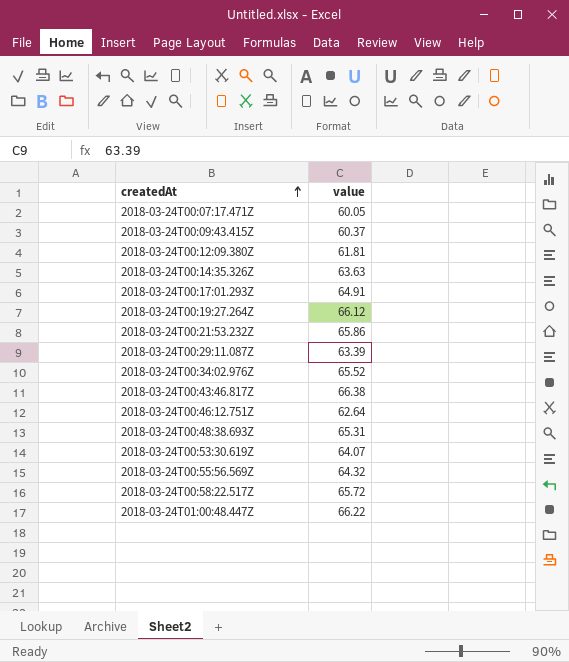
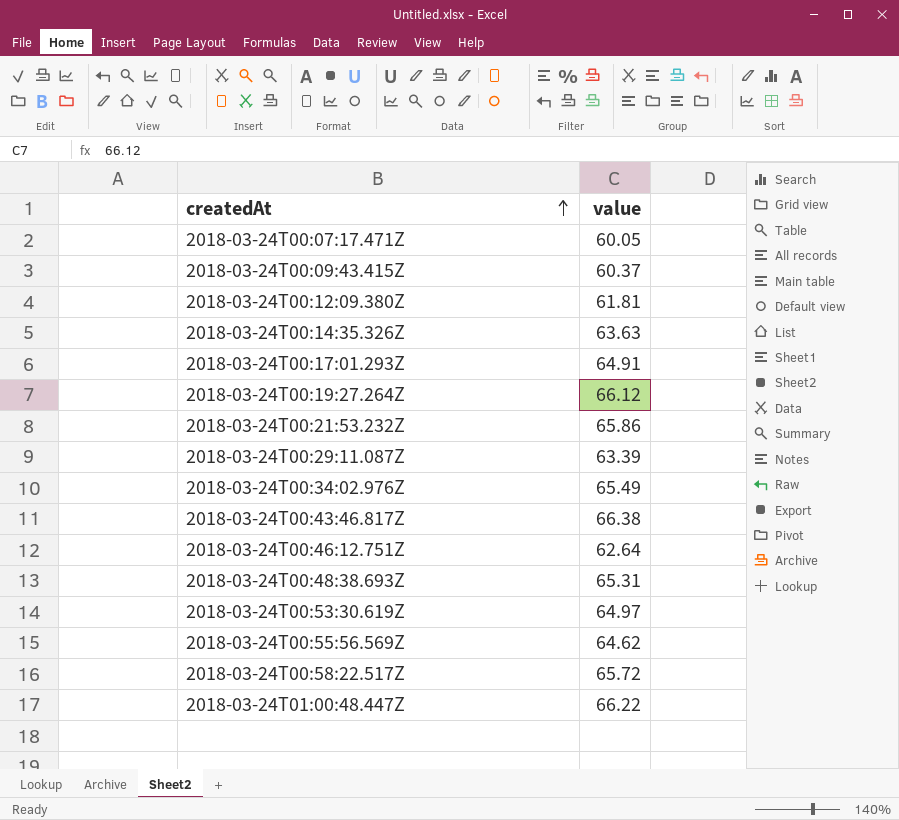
2018-03-24T00:34:02.976Z | value: 65.52 -> 65.49
2018-03-24T00:53:30.619Z | value: 64.07 -> 64.97
2018-03-24T00:55:56.569Z | value: 64.32 -> 64.62

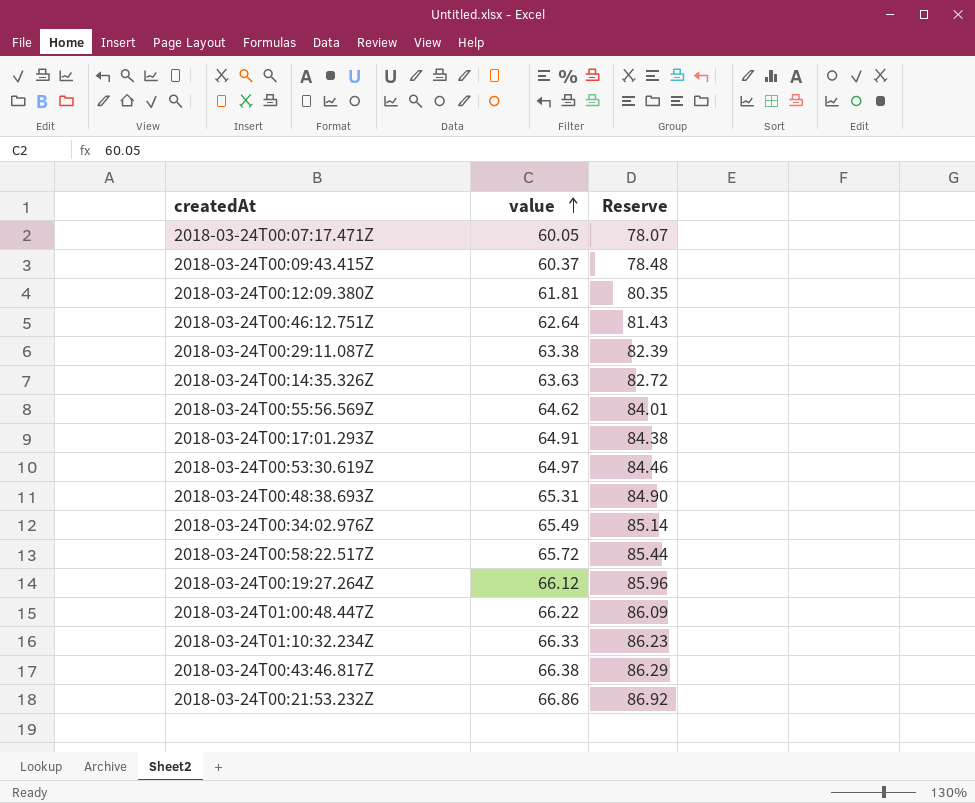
row order: createdAt ascending -> value ascending
column Reserve | formula: none -> [value] * 1.3
2018-03-24T00:29:11.087Z | value: 63.39 -> 63.38
row 2018-03-24T01:10:32.234Z: none -> 66.33 | 86.23
2018-03-24T00:21:53.232Z | value: 65.86 -> 66.86

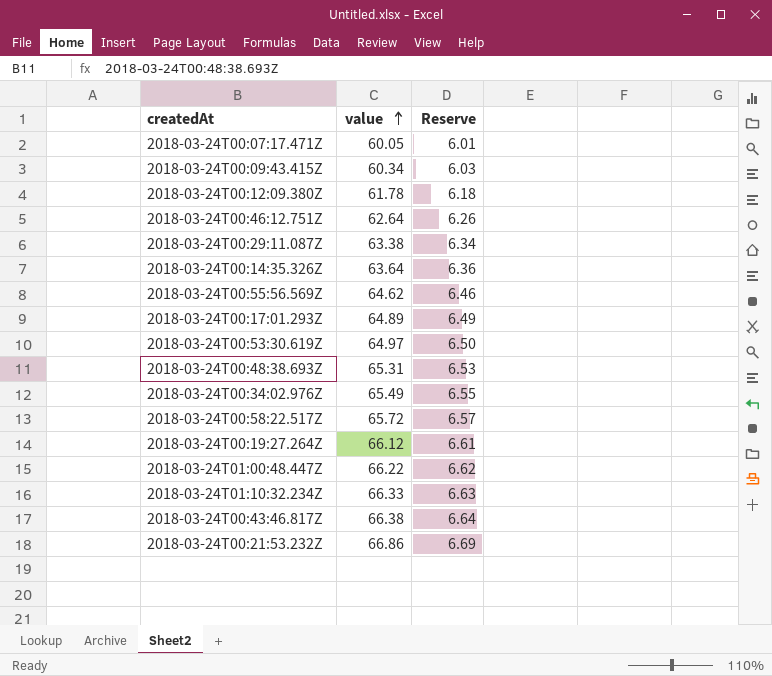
column Reserve | formula: [value] * 1.3 -> [value] * 0.1
2018-03-24T00:09:43.415Z | value: 60.37 -> 60.34
2018-03-24T00:12:09.380Z | value: 61.81 -> 61.78
2018-03-24T00:14:35.326Z | value: 63.63 -> 63.64
2018-03-24T00:17:01.293Z | value: 64.91 -> 64.89

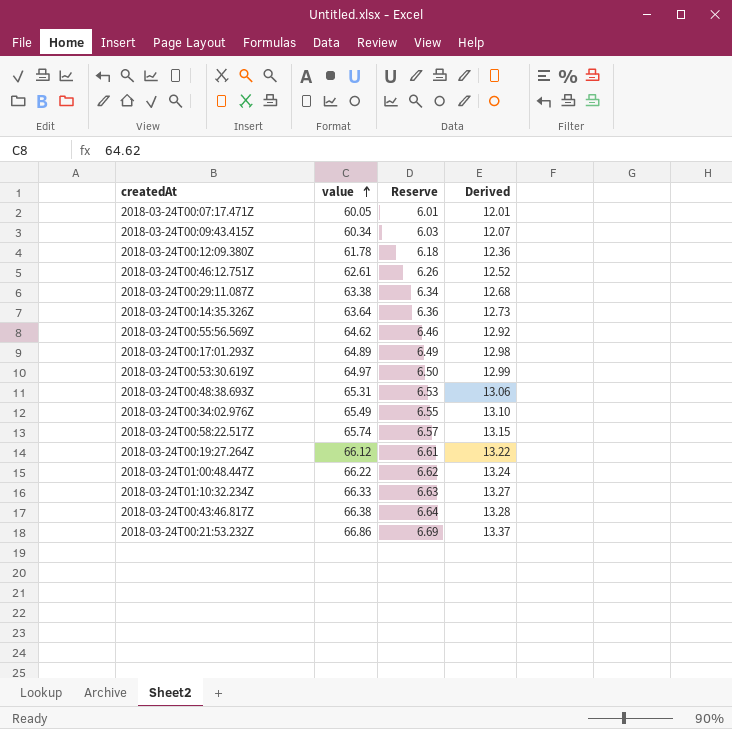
column Derived | formula: none -> [value] * 0.2
2018-03-24T00:46:12.751Z | value: 62.64 -> 62.61
2018-03-24T00:58:22.517Z | value: 65.72 -> 65.74

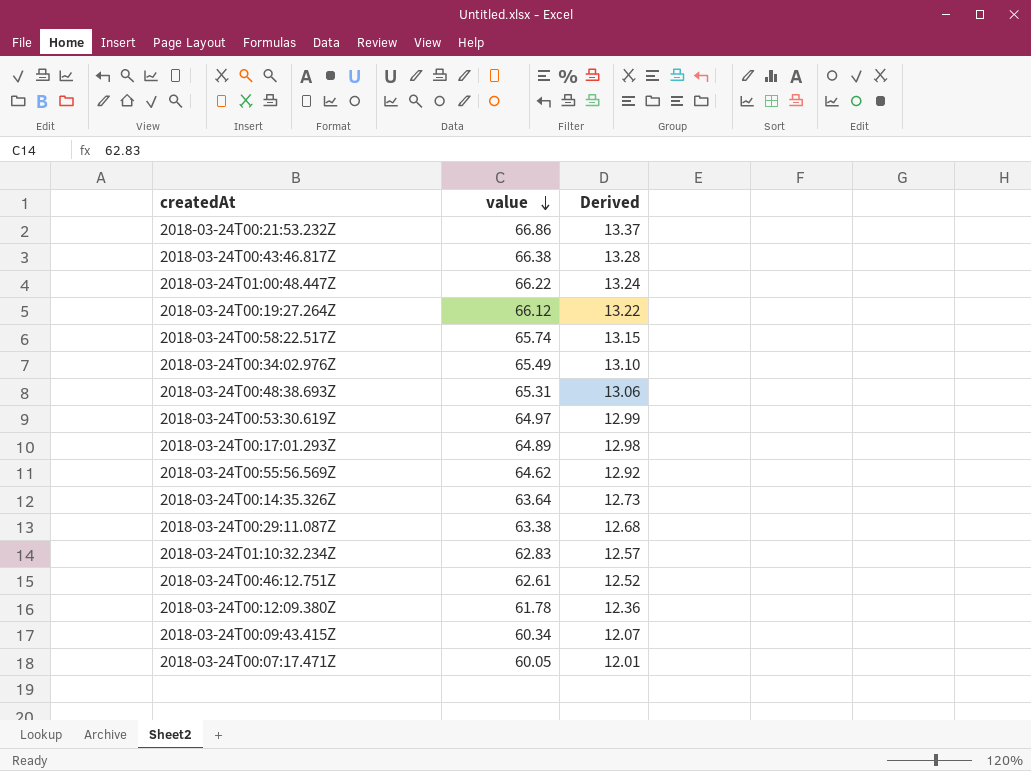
row order: value ascending -> value descending
column Reserve | formula: [value] * 0.1 -> none
2018-03-24T01:10:32.234Z | value: 66.33 -> 62.83
2018-03-24T01:10:32.234Z | Derived: 13.27 -> 12.57

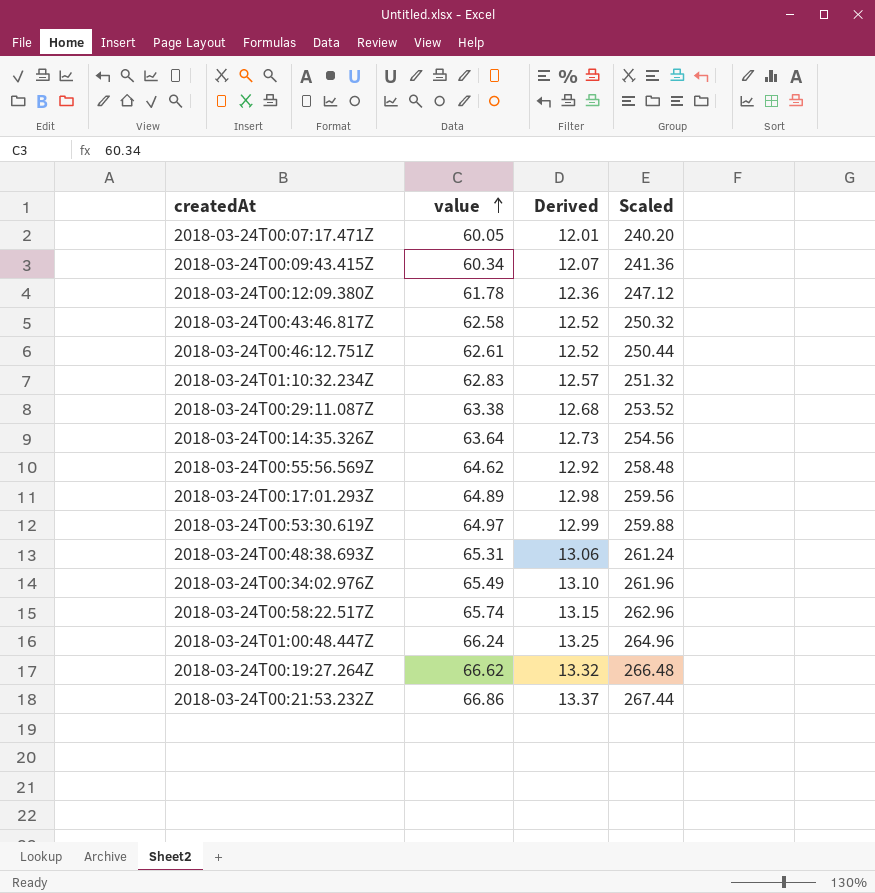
row order: value descending -> value ascending
column Scaled | formula: none -> [value] * 4
2018-03-24T00:43:46.817Z | value: 66.38 -> 62.58
2018-03-24T00:43:46.817Z | Derived: 13.28 -> 12.52
2018-03-24T01:00:48.447Z | value: 66.22 -> 66.24
2018-03-24T01:00:48.447Z | Derived: 13.24 -> 13.25
2018-03-24T00:19:27.264Z | value: 66.12 -> 66.62
2018-03-24T00:19:27.264Z | Derived: 13.22 -> 13.32

